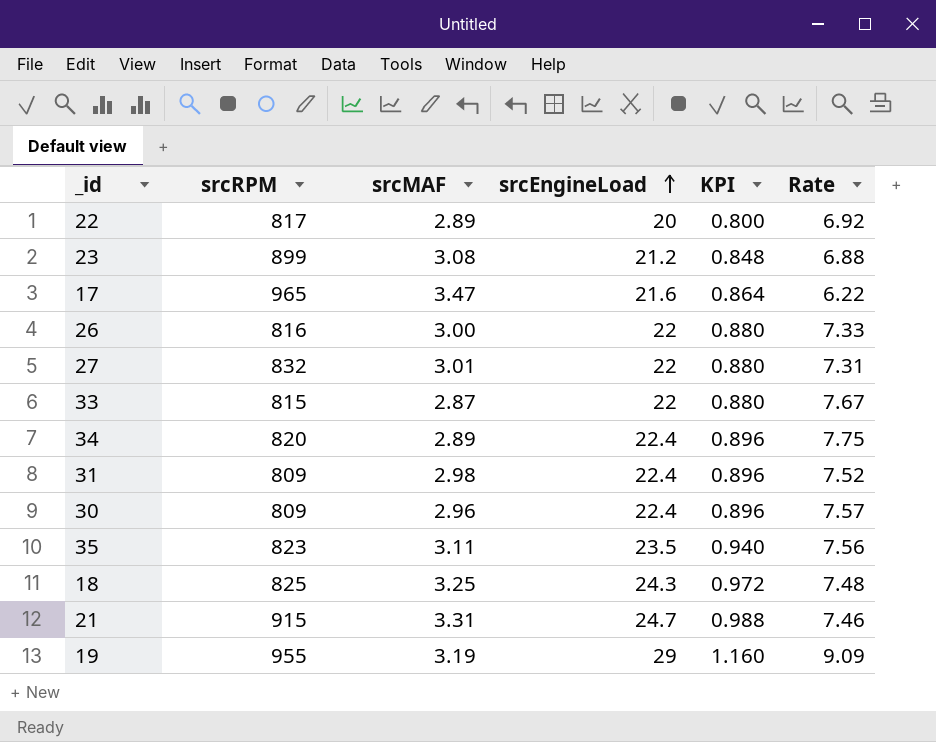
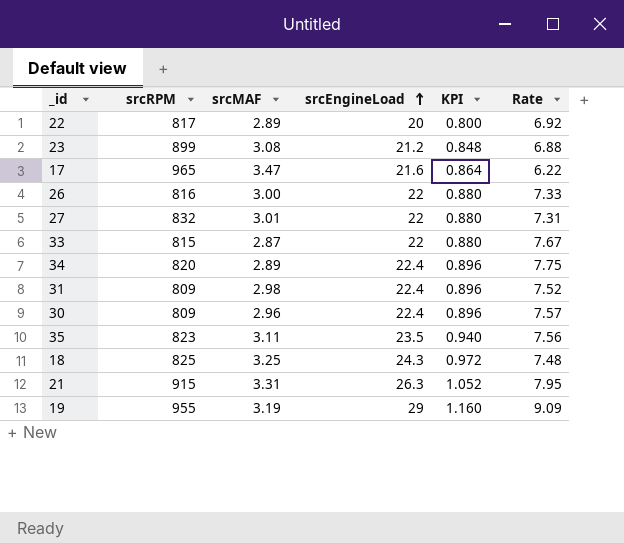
21 | srcEngineLoad: 24.7 -> 26.3
21 | KPI: 0.988 -> 1.052
21 | Rate: 7.46 -> 7.95

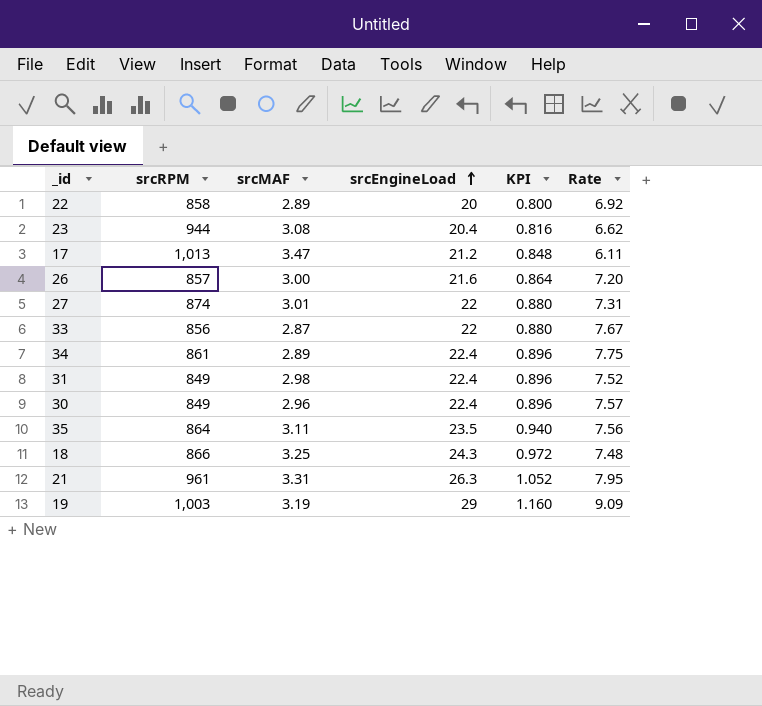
22 | srcRPM: 817 -> 858
23 | srcRPM: 899 -> 944
23 | srcEngineLoad: 21.2 -> 20.4
23 | KPI: 0.848 -> 0.816
23 | Rate: 6.88 -> 6.62
17 | srcRPM: 965 -> 1,013
17 | srcEngineLoad: 21.6 -> 21.2
17 | KPI: 0.864 -> 0.848
17 | Rate: 6.22 -> 6.11
26 | srcRPM: 816 -> 857
26 | srcEngineLoad: 22 -> 21.6
26 | KPI: 0.880 -> 0.864
26 | Rate: 7.33 -> 7.20
27 | srcRPM: 832 -> 874
33 | srcRPM: 815 -> 856
34 | srcRPM: 820 -> 861
31 | srcRPM: 809 -> 849
30 | srcRPM: 809 -> 849
35 | srcRPM: 823 -> 864
18 | srcRPM: 825 -> 866
21 | srcRPM: 915 -> 961
19 | srcRPM: 955 -> 1,003

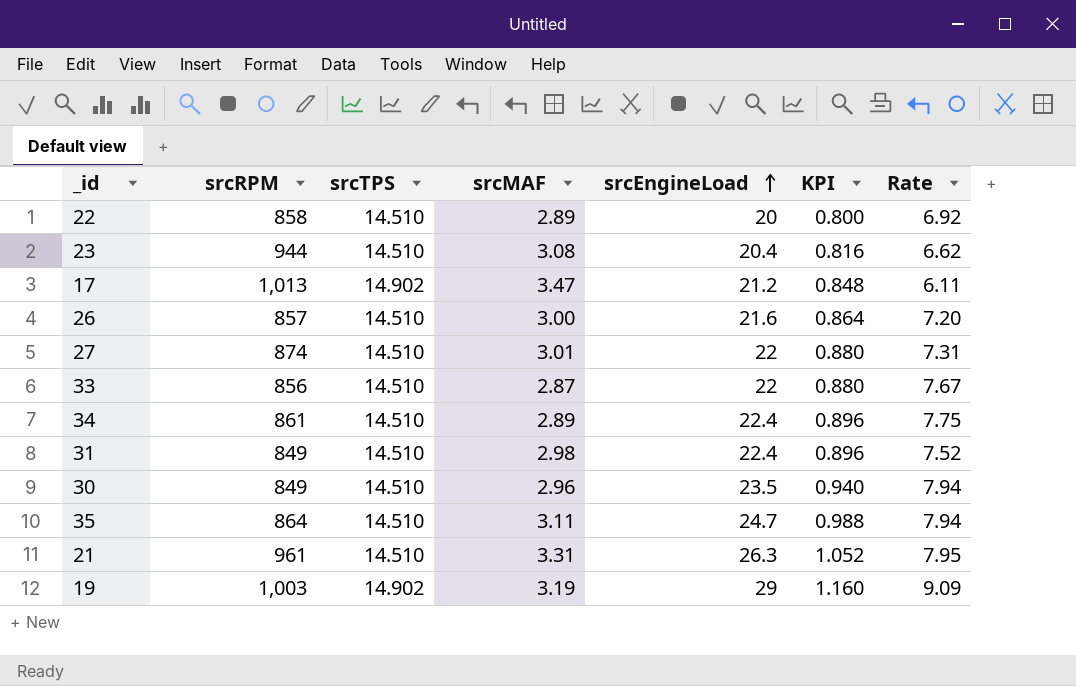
column srcTPS | position: none -> 3
row 18: 866 | 3.25 | 24.3 | 0.972 | 7.48 -> none
30 | srcEngineLoad: 22.4 -> 23.5
30 | KPI: 0.896 -> 0.940
30 | Rate: 7.57 -> 7.94
35 | srcEngineLoad: 23.5 -> 24.7
35 | KPI: 0.940 -> 0.988
35 | Rate: 7.56 -> 7.94

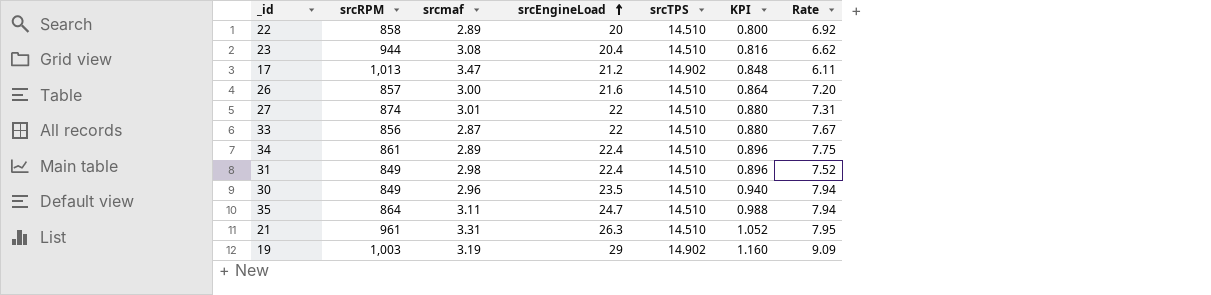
column name: srcMAF -> srcmaf
column srcTPS | position: 3 -> 5

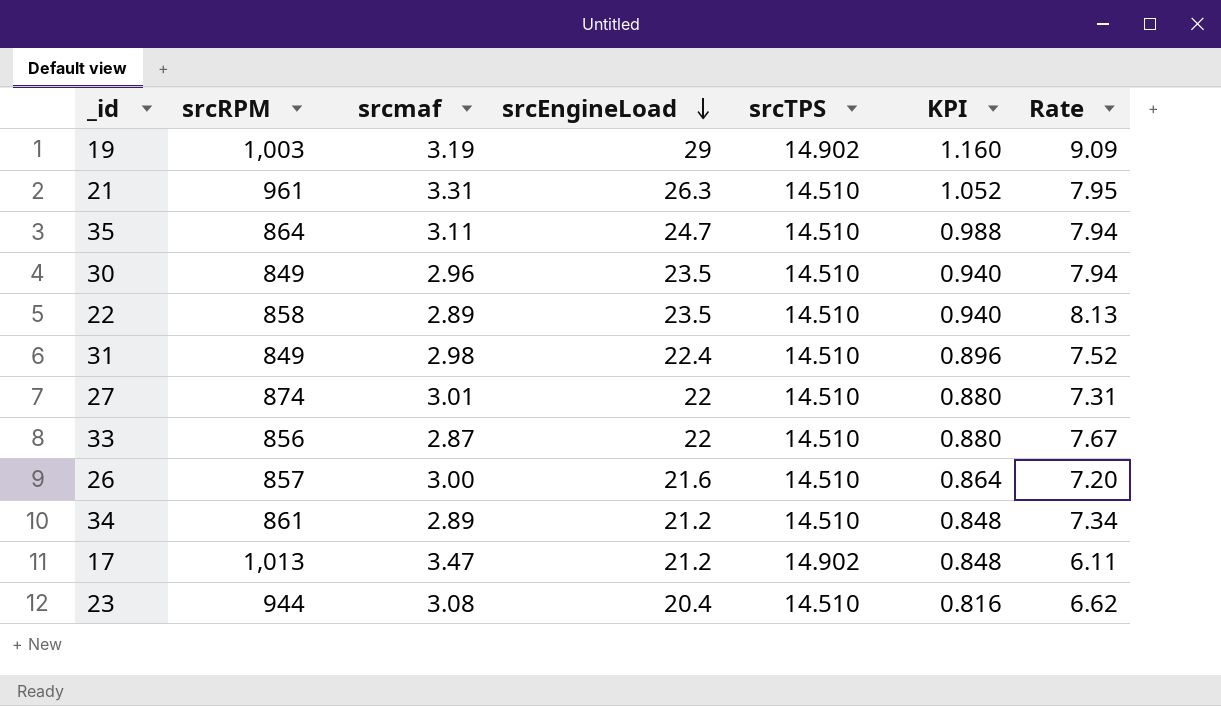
row order: srcEngineLoad ascending -> srcEngineLoad descending
22 | srcEngineLoad: 20 -> 23.5
22 | KPI: 0.800 -> 0.940
22 | Rate: 6.92 -> 8.13
34 | srcEngineLoad: 22.4 -> 21.2
34 | KPI: 0.896 -> 0.848
34 | Rate: 7.75 -> 7.34

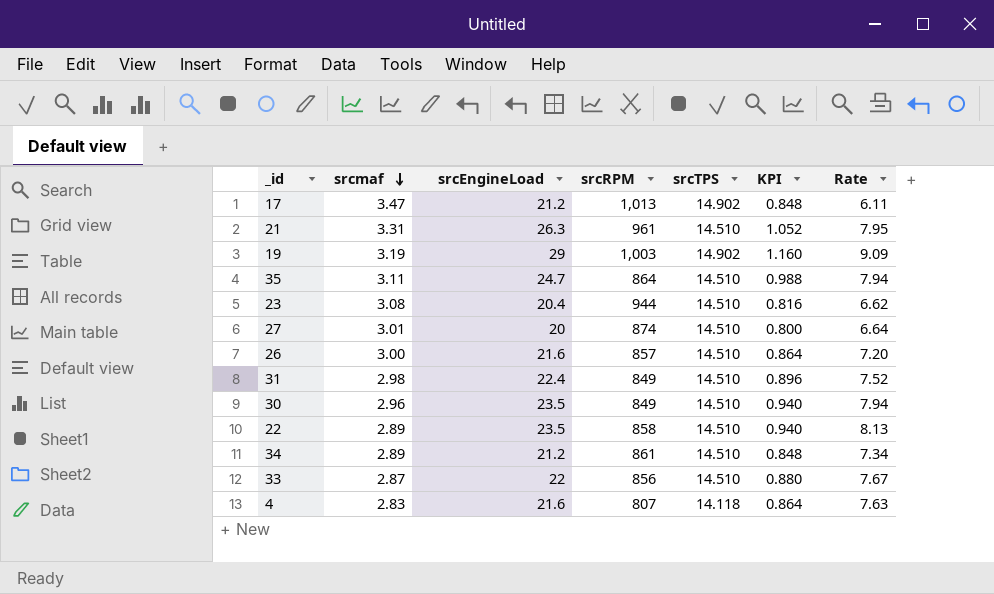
row order: srcEngineLoad descending -> srcmaf descending
column srcRPM | position: 2 -> 4
27 | srcEngineLoad: 22 -> 20
27 | KPI: 0.880 -> 0.800
27 | Rate: 7.31 -> 6.64
row 4: none -> 2.83 | 21.6 | 807 | 14.118 | 0.864 | 7.63

